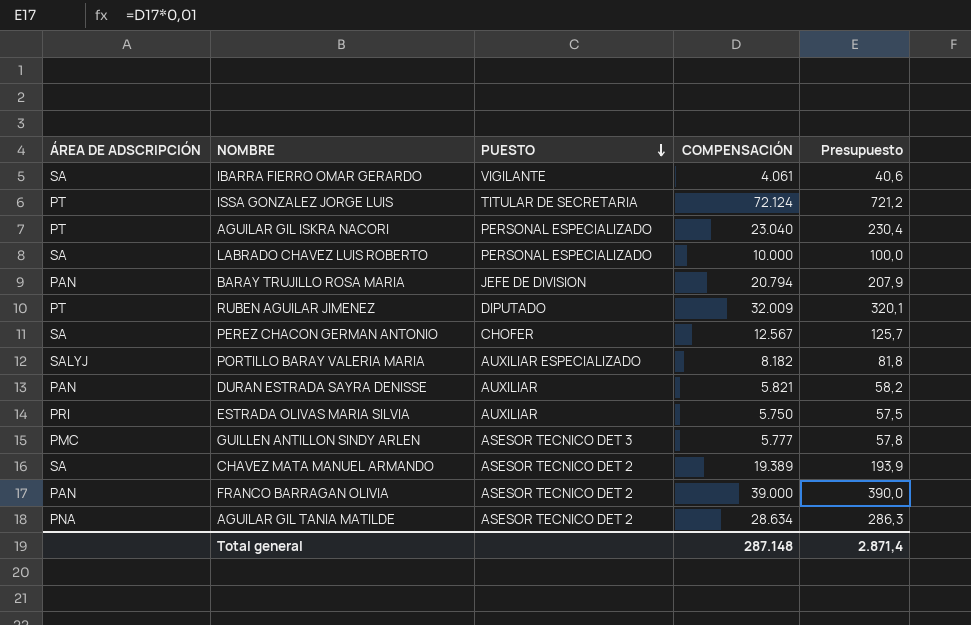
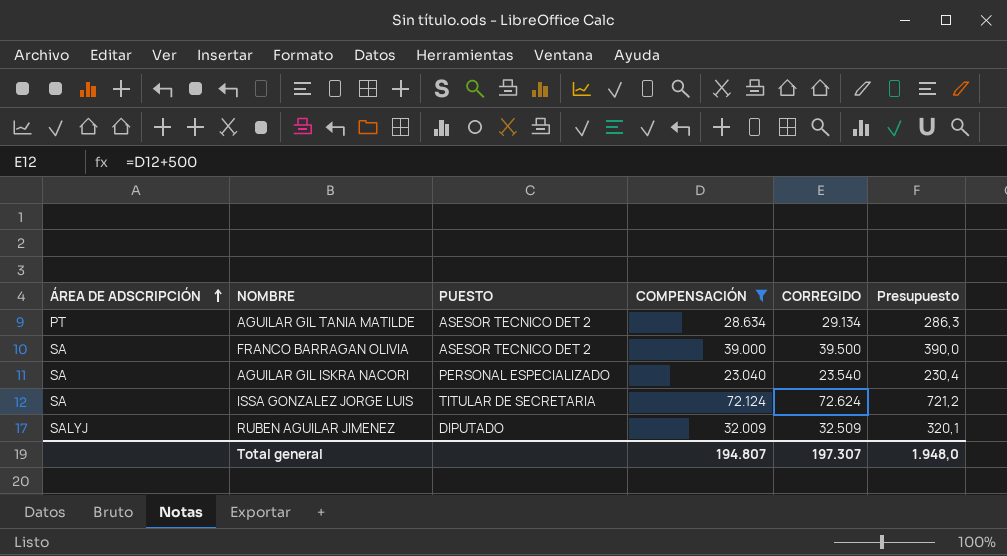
filter: none -> COMPENSACIÓN >= 23.040
row order: PUESTO descending -> ÁREA DE ADSCRIPCIÓN ascending
column CORREGIDO | formula: none -> [COMPENSACIÓN] + 500
AGUILAR GIL TANIA MATILDE | ÁREA DE ADSCRIPCIÓN: PNA -> PT
FRANCO BARRAGAN OLIVIA | ÁREA DE ADSCRIPCIÓN: PAN -> SA
AGUILAR GIL ISKRA NACORI | ÁREA DE ADSCRIPCIÓN: PT -> SA
ISSA GONZALEZ JORGE LUIS | ÁREA DE ADSCRIPCIÓN: PT -> SA
RUBEN AGUILAR JIMENEZ | ÁREA DE ADSCRIPCIÓN: PT -> SALYJ
Total general | COMPENSACIÓN: 287.148 -> 194.807
Total general | Presupuesto: 2.871,4 -> 1.948,0

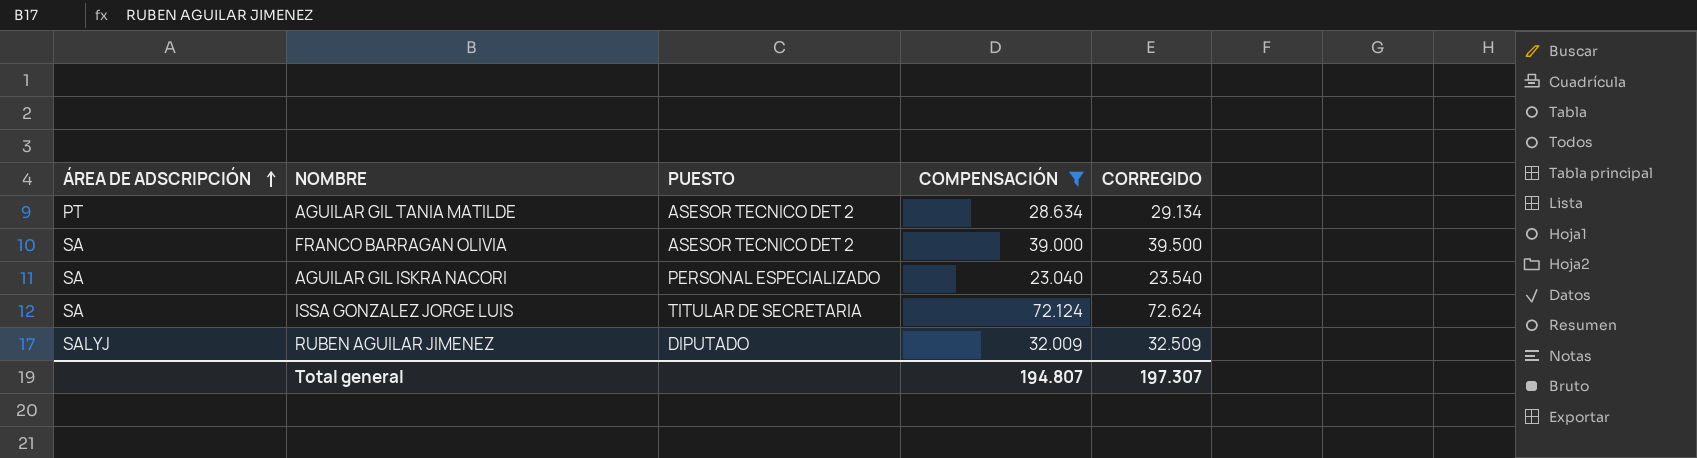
column Presupuesto | formula: [COMPENSACIÓN] * 0,01 -> none

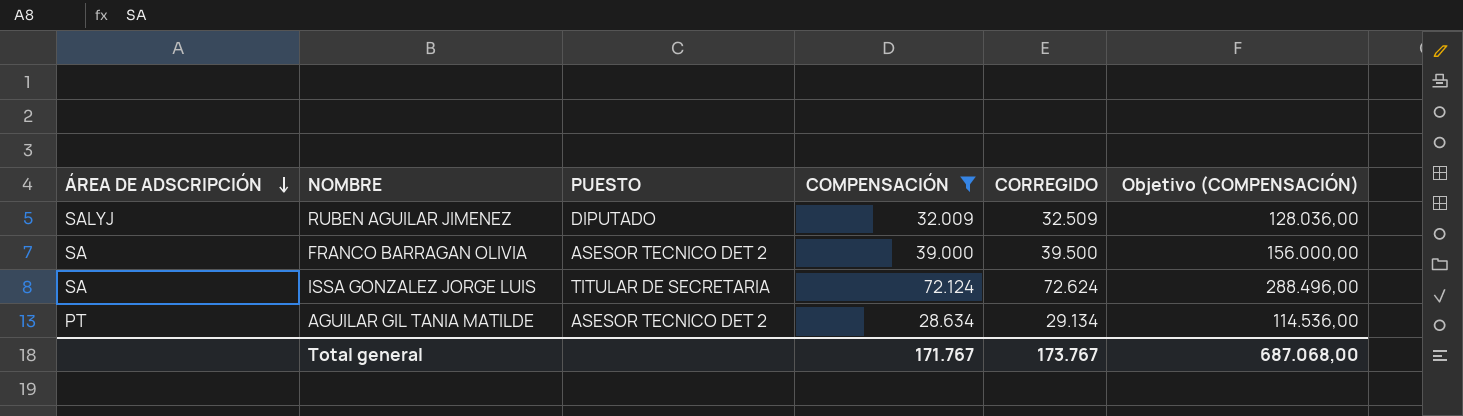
row order: ÁREA DE ADSCRIPCIÓN ascending -> ÁREA DE ADSCRIPCIÓN descending
column Objetivo (COMPENSACIÓN) | formula: none -> [COMPENSACIÓN] * 4
row AGUILAR GIL ISKRA NACORI: SA | PERSONAL ESPECIALIZADO | 23.040 | 23.540 -> none
Total general | COMPENSACIÓN: 194.807 -> 171.767
Total general | CORREGIDO: 197.307 -> 173.767

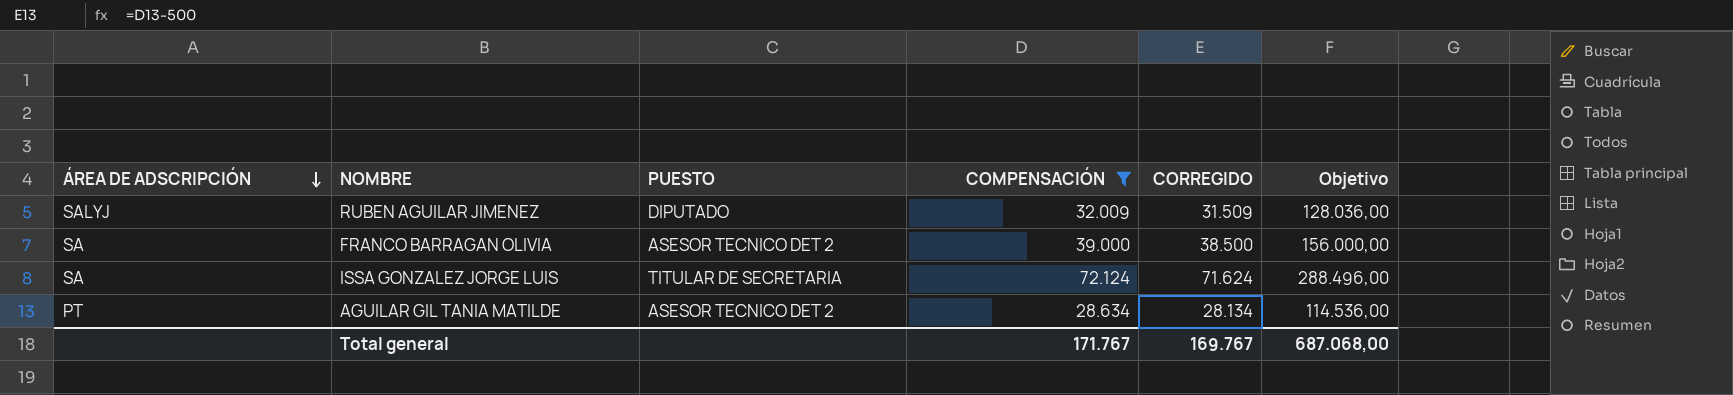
column CORREGIDO | formula: [COMPENSACIÓN] + 500 -> [COMPENSACIÓN] - 500
column name: Objetivo (COMPENSACIÓN) -> Objetivo
Total general | CORREGIDO: 173.767 -> 169.767

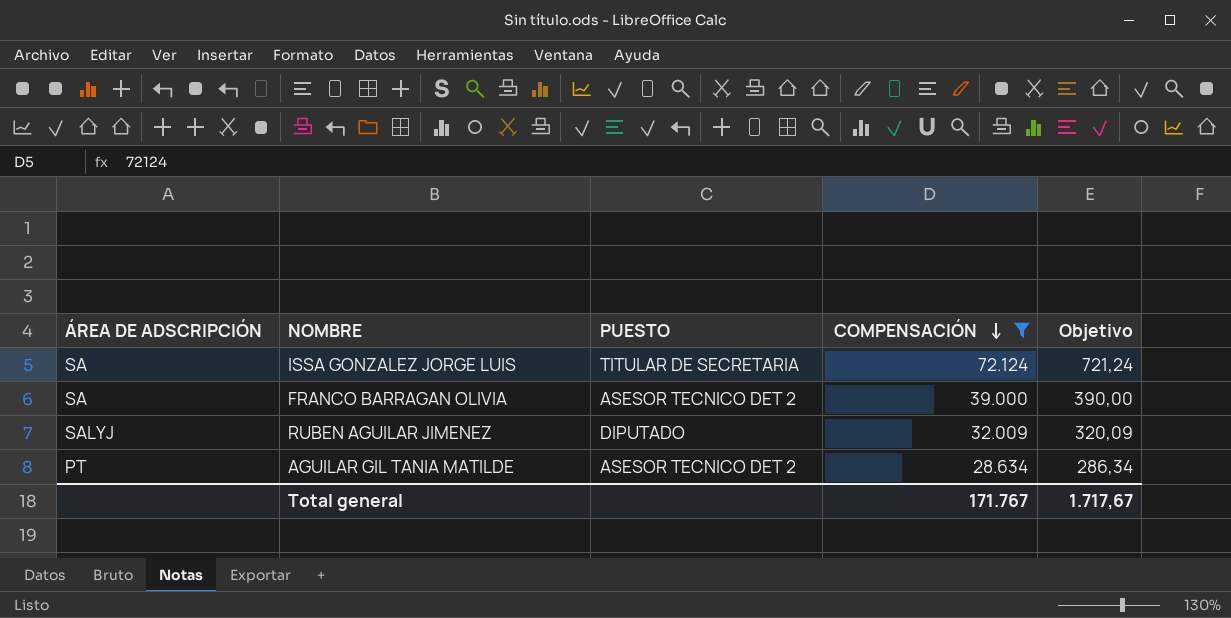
row order: ÁREA DE ADSCRIPCIÓN descending -> COMPENSACIÓN descending
column CORREGIDO | formula: [COMPENSACIÓN] - 500 -> none
column Objetivo | formula: [COMPENSACIÓN] * 4 -> [COMPENSACIÓN] * 0,01
Total general | Objetivo: 687.068,00 -> 1.717,67

